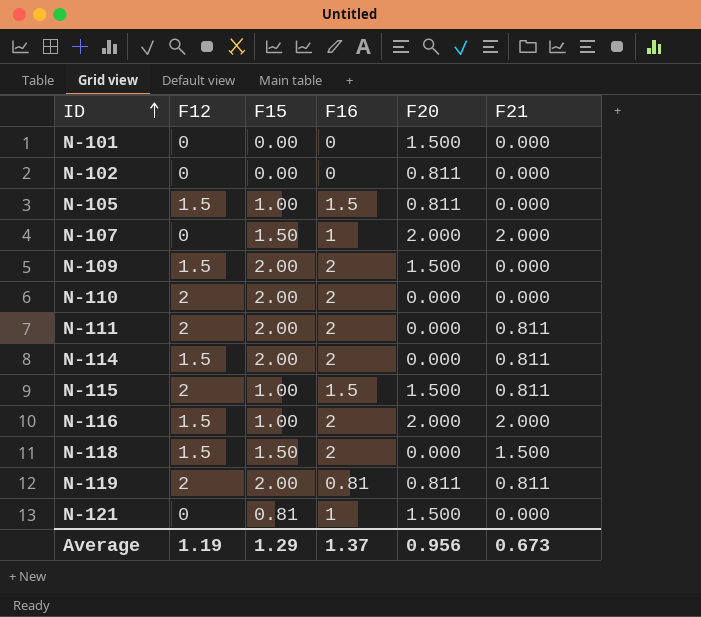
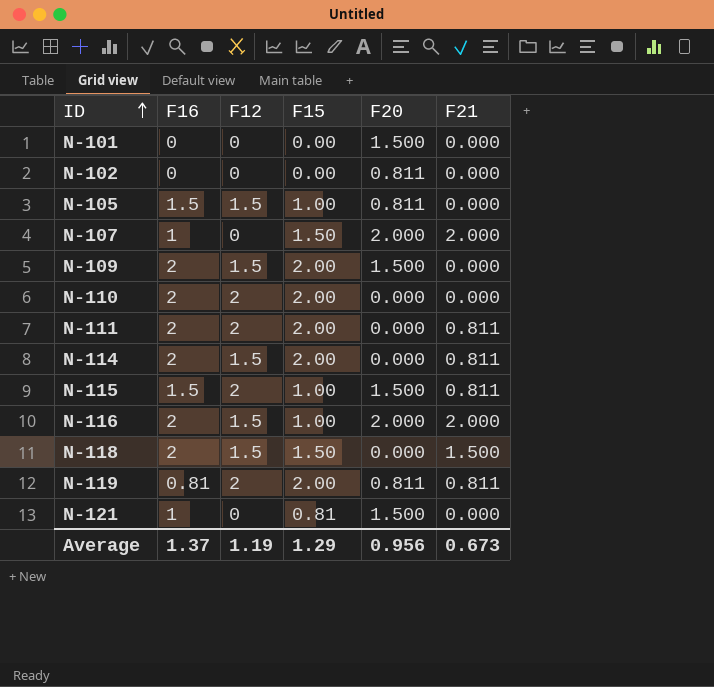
column F16 | position: 4 -> 2

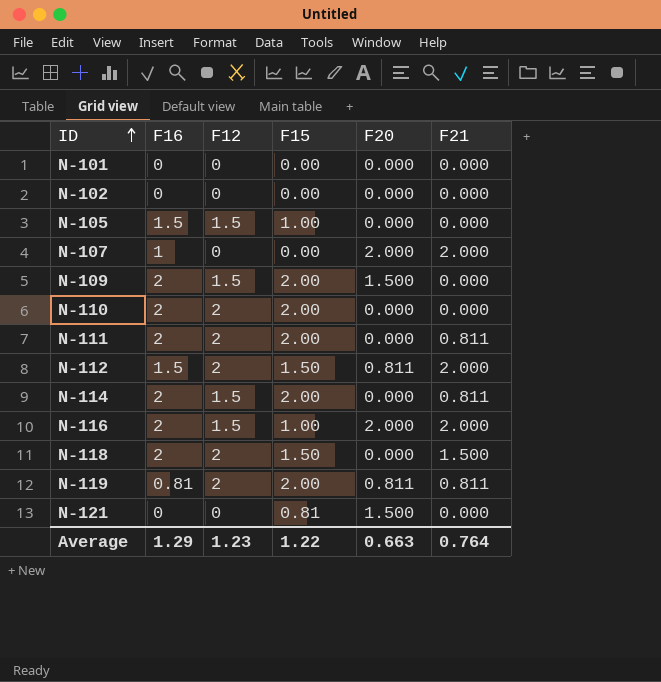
row N-115: 1.5 | 2 | 1.00 | 1.500 | 0.811 -> none
N-101 | F20: 1.500 -> 0.000
N-102 | F20: 0.811 -> 0.000
N-105 | F20: 0.811 -> 0.000
N-107 | F15: 1.50 -> 0.00
row N-112: none -> 1.5 | 2 | 1.50 | 0.811 | 2.000
N-118 | F12: 1.5 -> 2
N-121 | F16: 1 -> 0
Average | F16: 1.37 -> 1.29
Average | F12: 1.19 -> 1.23
Average | F15: 1.29 -> 1.22
Average | F20: 0.956 -> 0.663
Average | F21: 0.673 -> 0.764

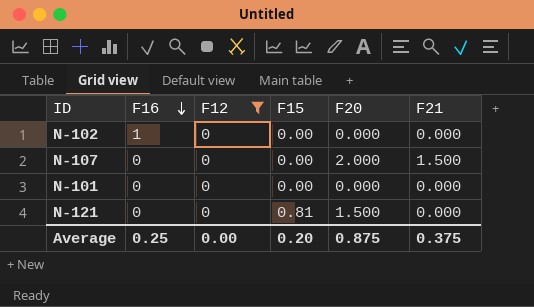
filter: none -> F12 = 0
row order: ID ascending -> F16 descending
N-102 | F16: 0 -> 1
N-107 | F16: 1 -> 0
N-107 | F21: 2.000 -> 1.500
Average | F16: 1.29 -> 0.25
Average | F12: 1.23 -> 0.00
Average | F15: 1.22 -> 0.20
Average | F20: 0.663 -> 0.875
Average | F21: 0.764 -> 0.375

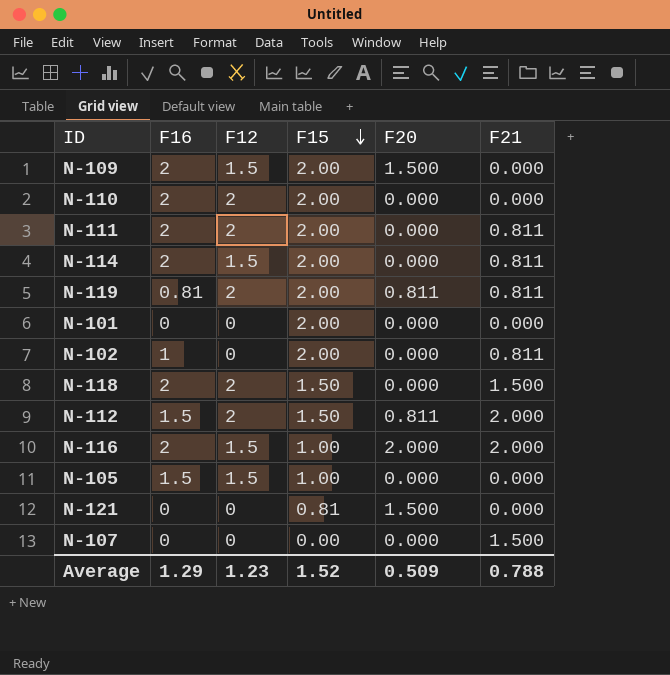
filter: F12 = 0 -> none
row order: F16 descending -> F15 descending
N-101 | F15: 0.00 -> 2.00
N-102 | F15: 0.00 -> 2.00
N-102 | F21: 0.000 -> 0.811
N-107 | F20: 2.000 -> 0.000
Average | F16: 0.25 -> 1.29
Average | F12: 0.00 -> 1.23
Average | F15: 0.20 -> 1.52
Average | F20: 0.875 -> 0.509
Average | F21: 0.375 -> 0.788

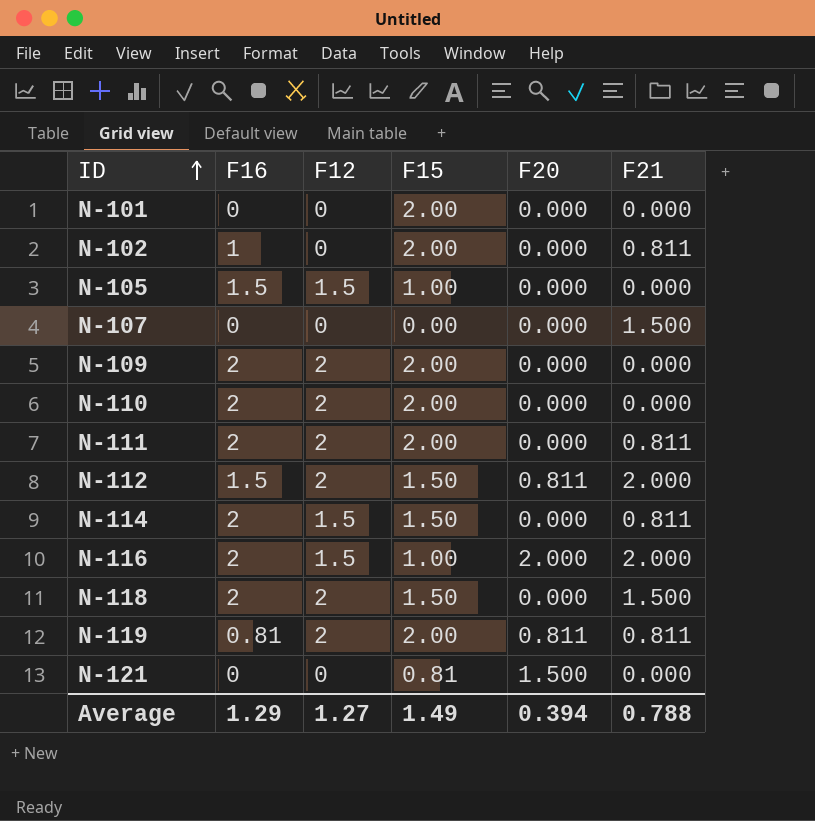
row order: F15 descending -> ID ascending
N-109 | F12: 1.5 -> 2
N-109 | F20: 1.500 -> 0.000
N-114 | F15: 2.00 -> 1.50
Average | F12: 1.23 -> 1.27
Average | F15: 1.52 -> 1.49
Average | F20: 0.509 -> 0.394

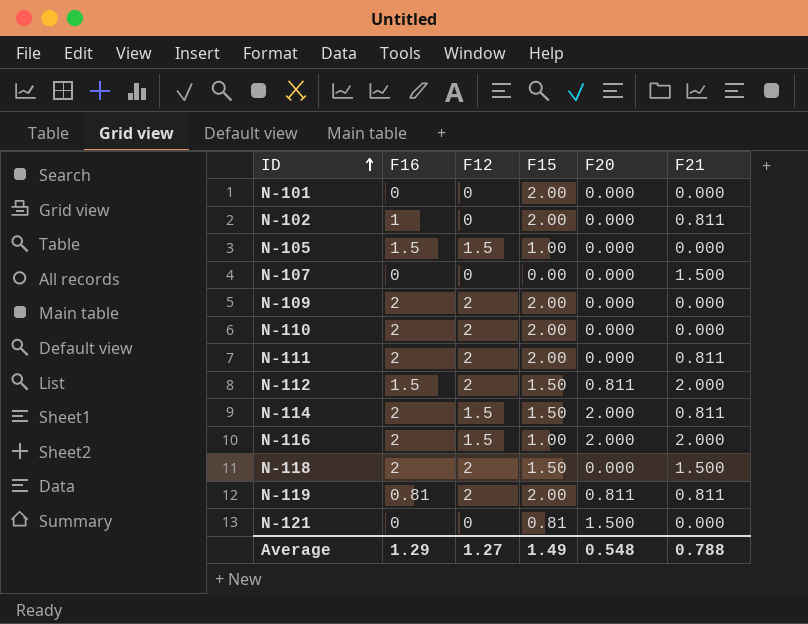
N-114 | F20: 0.000 -> 2.000
Average | F20: 0.394 -> 0.548

